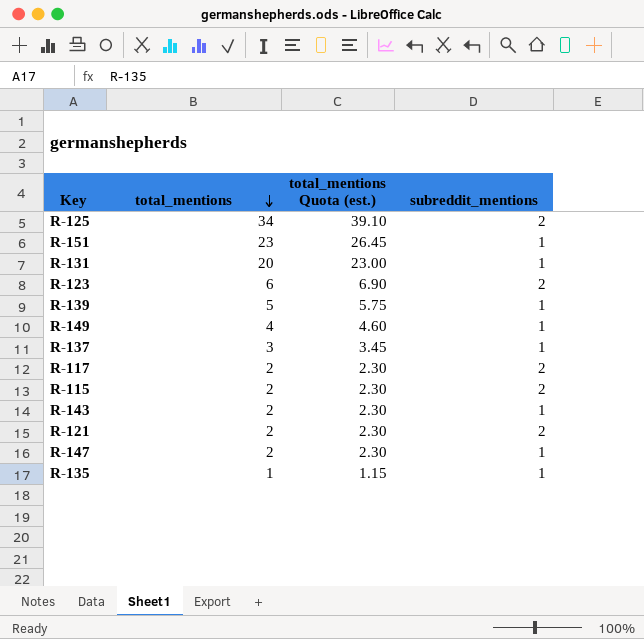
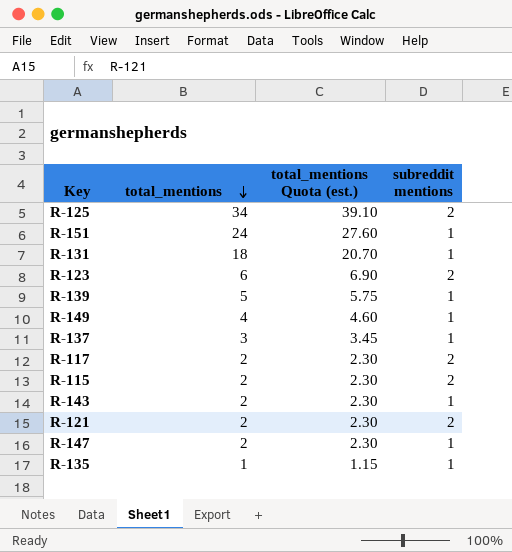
column name: subreddit_mentions -> subreddit mentions
R-151 | total_mentions: 23 -> 24
R-151 | total_mentions Quota (est.): 26.45 -> 27.60
R-131 | total_mentions: 20 -> 18
R-131 | total_mentions Quota (est.): 23.00 -> 20.70

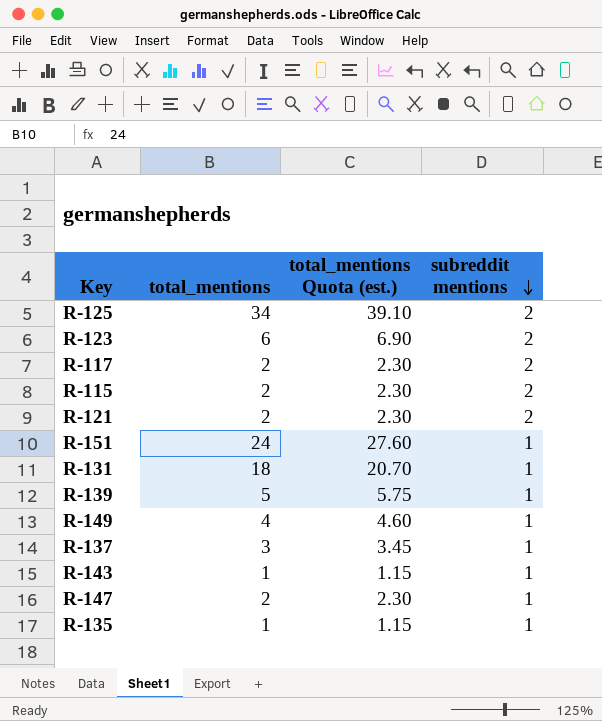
row order: total_mentions descending -> subreddit mentions descending
R-143 | total_mentions: 2 -> 1
R-143 | total_mentions Quota (est.): 2.30 -> 1.15

